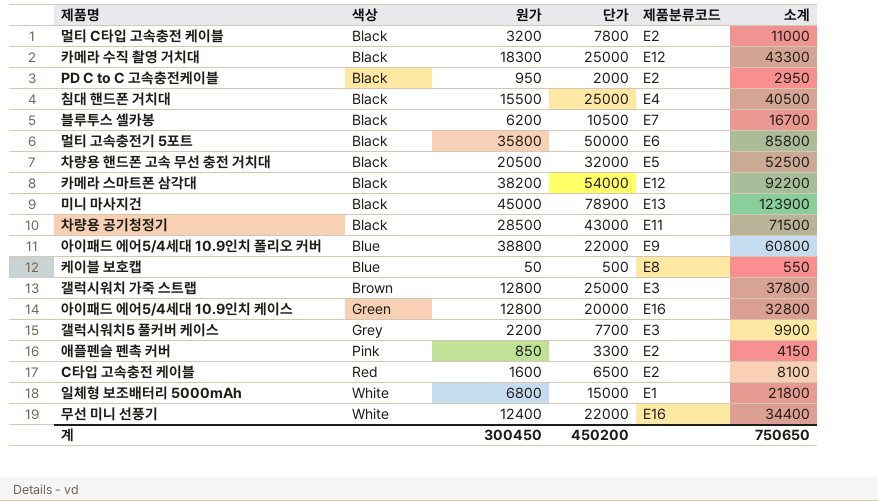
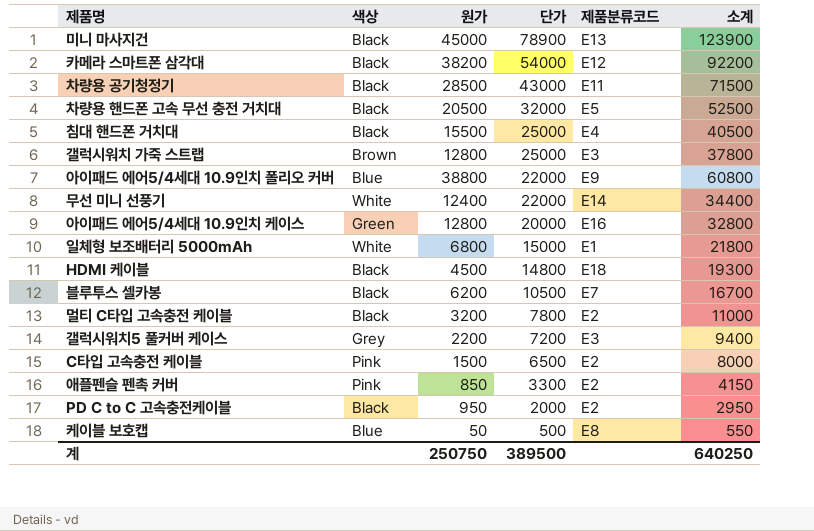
row order: 색상 ascending -> 단가 descending
row 카메라 수직 촬영 거치대: Black | 18300 | 25000 | E12 | 43300 -> none
row 멀티 고속충전기 5포트: Black | 35800 | 50000 | E6 | 85800 -> none
무선 미니 선풍기 | 제품분류코드: E16 -> E14
row HDMI 케이블: none -> Black | 4500 | 14800 | E18 | 19300
갤럭시워치5 풀커버 케이스 | 단가: 7700 -> 7200
갤럭시워치5 풀커버 케이스 | 소계: 9900 -> 9400
C타입 고속충전 케이블 | 색상: Red -> Pink
C타입 고속충전 케이블 | 원가: 1600 -> 1500
C타입 고속충전 케이블 | 소계: 8100 -> 8000
계 | 원가: 300450 -> 250750
계 | 단가: 450200 -> 389500
계 | 소계: 750650 -> 640250

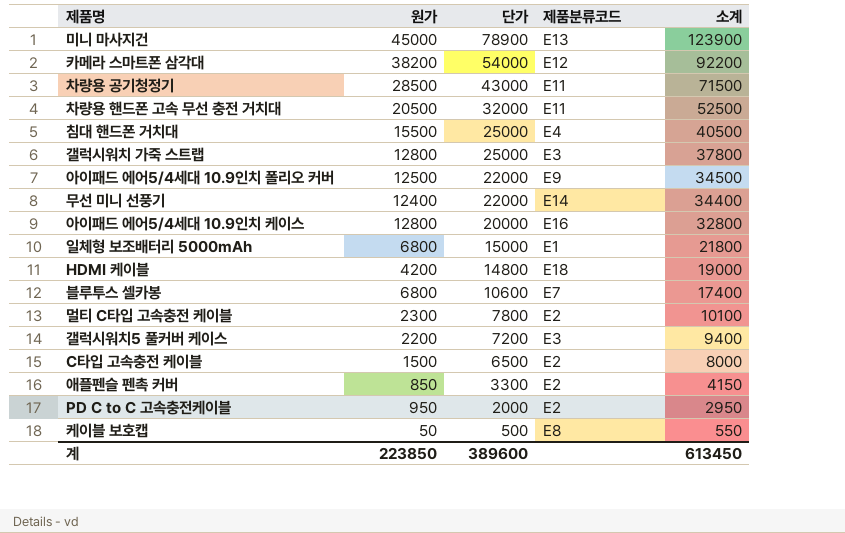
column 색상 | position: 2 -> none
차량용 핸드폰 고속 무선 충전 거치대 | 제품분류코드: E5 -> E11
아이패드 에어5/4세대 10.9인치 폴리오 커버 | 원가: 38800 -> 12500
아이패드 에어5/4세대 10.9인치 폴리오 커버 | 소계: 60800 -> 34500
HDMI 케이블 | 원가: 4500 -> 4200
HDMI 케이블 | 소계: 19300 -> 19000
블루투스 셀카봉 | 원가: 6200 -> 6800
블루투스 셀카봉 | 단가: 10500 -> 10600
블루투스 셀카봉 | 소계: 16700 -> 17400
멀티 C타입 고속충전 케이블 | 원가: 3200 -> 2300
멀티 C타입 고속충전 케이블 | 소계: 11000 -> 10100
계 | 원가: 250750 -> 223850
계 | 단가: 389500 -> 389600
계 | 소계: 640250 -> 613450

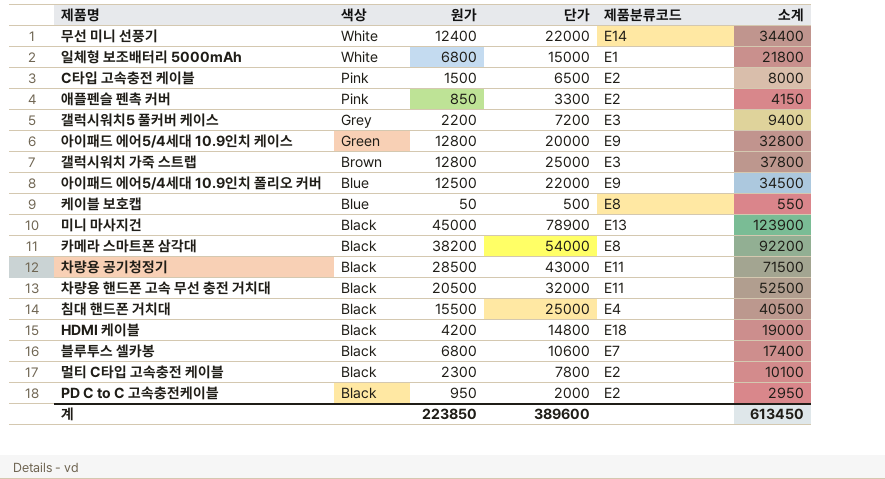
row order: 단가 descending -> 색상 descending
column 색상 | position: none -> 2
아이패드 에어5/4세대 10.9인치 케이스 | 제품분류코드: E16 -> E9
카메라 스마트폰 삼각대 | 제품분류코드: E12 -> E8

